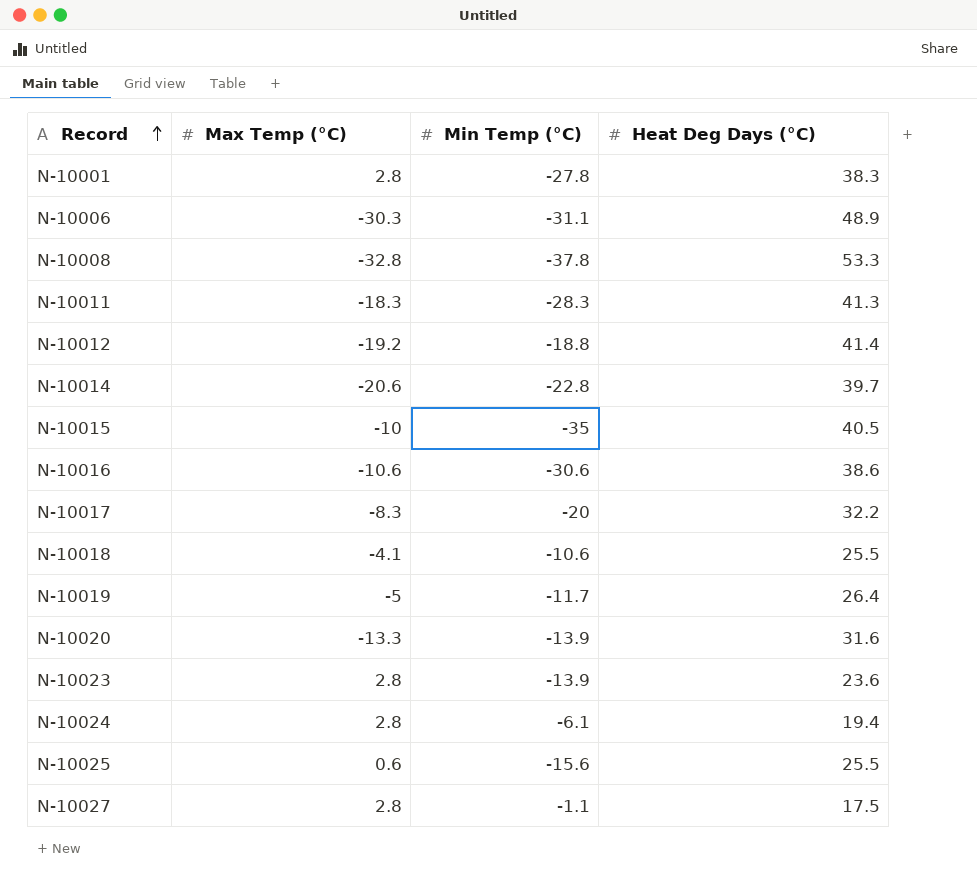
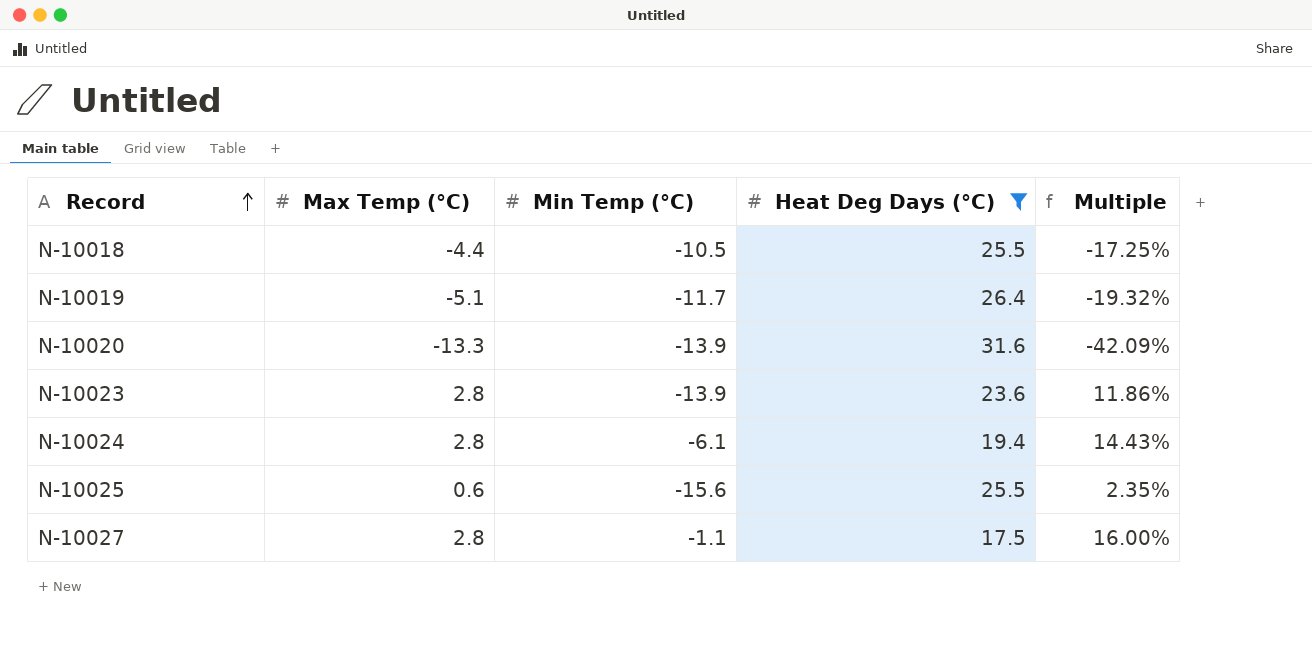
filter: none -> Heat Deg Days (°C) <= 31.6
column Multiple | formula: none -> [Max Temp (°C)] / [Heat Deg Days (°C)]
N-10018 | Max Temp (°C): -4.1 -> -4.4
N-10018 | Min Temp (°C): -10.6 -> -10.5
N-10019 | Max Temp (°C): -5 -> -5.1

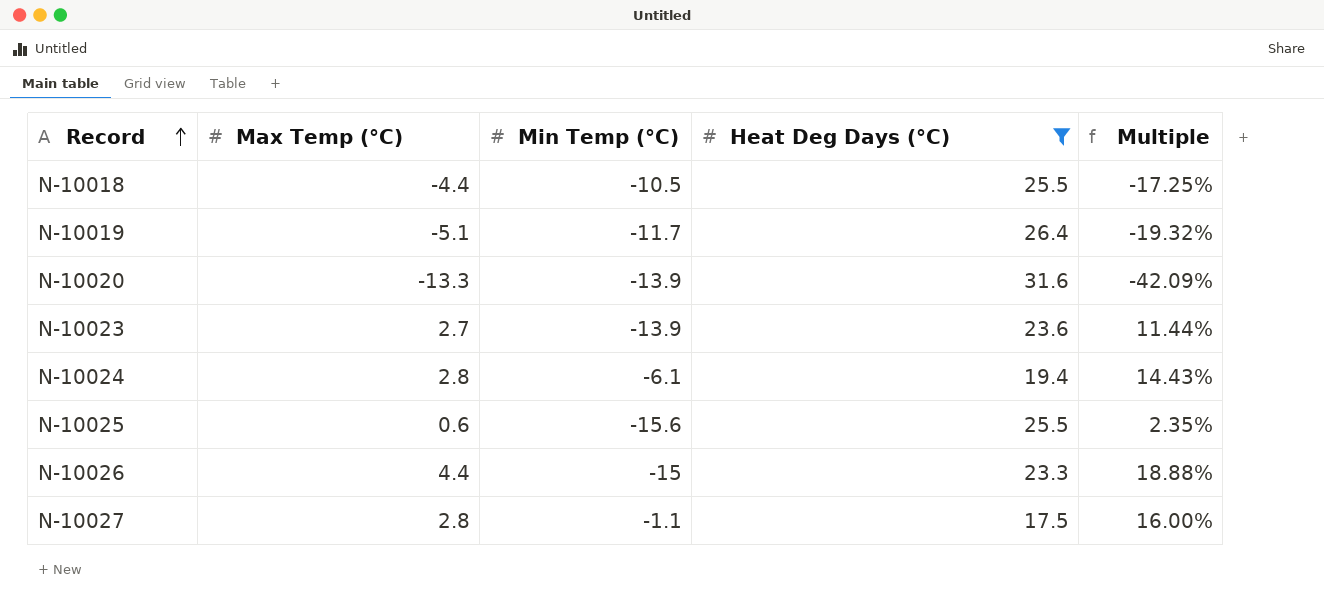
N-10023 | Max Temp (°C): 2.8 -> 2.7
N-10023 | Multiple: 11.86% -> 11.44%
row N-10026: none -> 4.4 | -15 | 23.3 | 18.88%

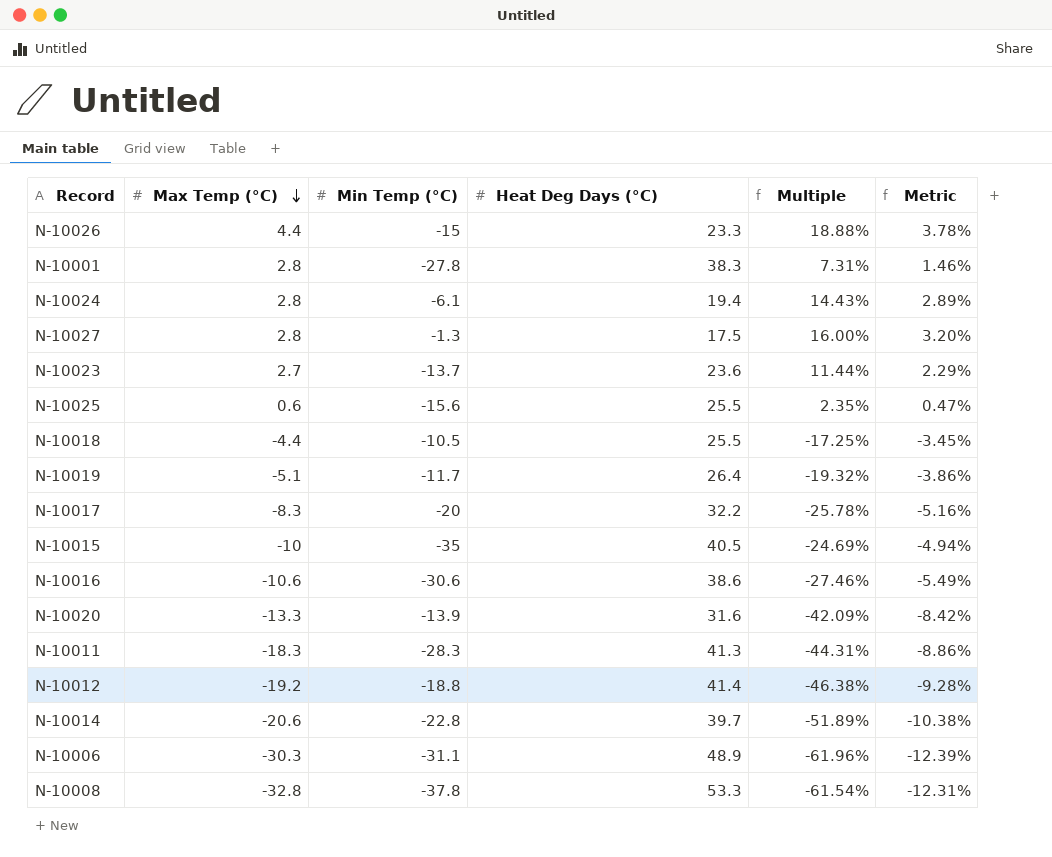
filter: Heat Deg Days (°C) <= 31.6 -> none
row order: Record ascending -> Max Temp (°C) descending
column Metric | formula: none -> [Multiple] * 0.2
N-10027 | Min Temp (°C): -1.1 -> -1.3
N-10023 | Min Temp (°C): -13.9 -> -13.7

